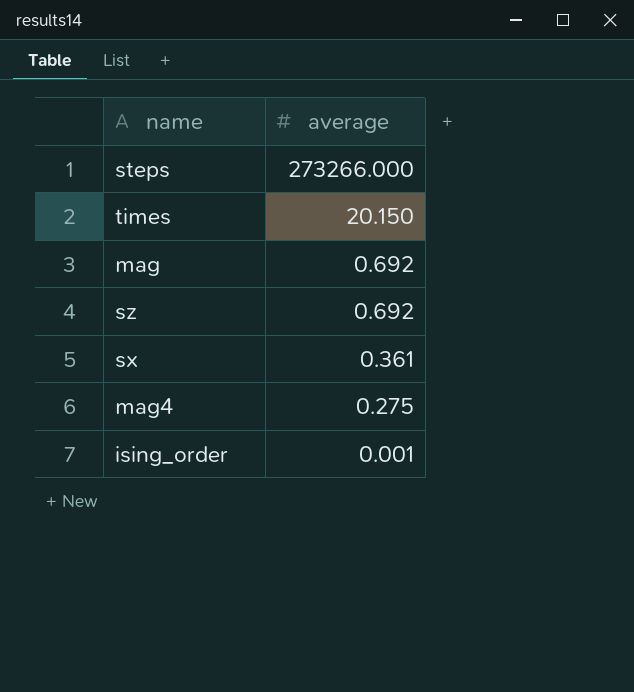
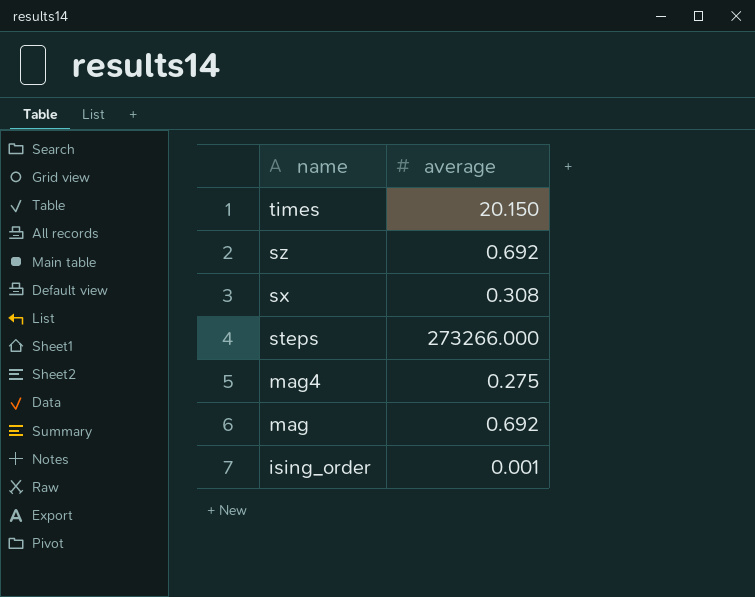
row order: average descending -> name descending
sx | average: 0.361 -> 0.308

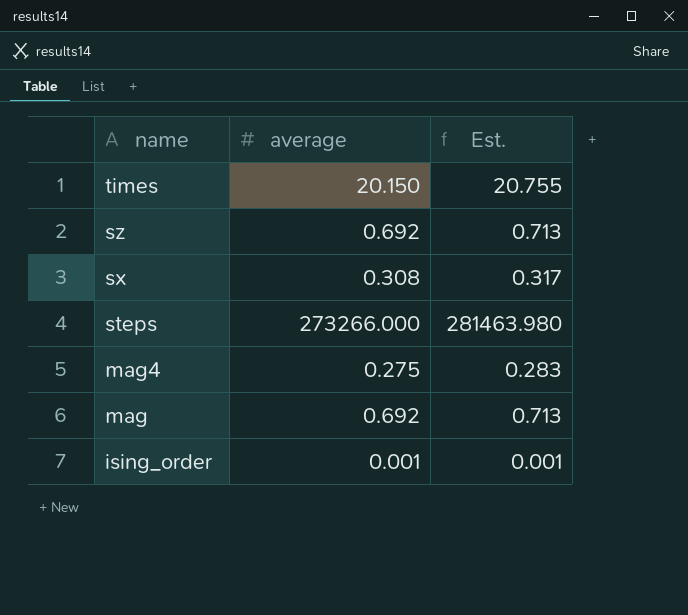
column Est. | formula: none -> [average] * 1.03

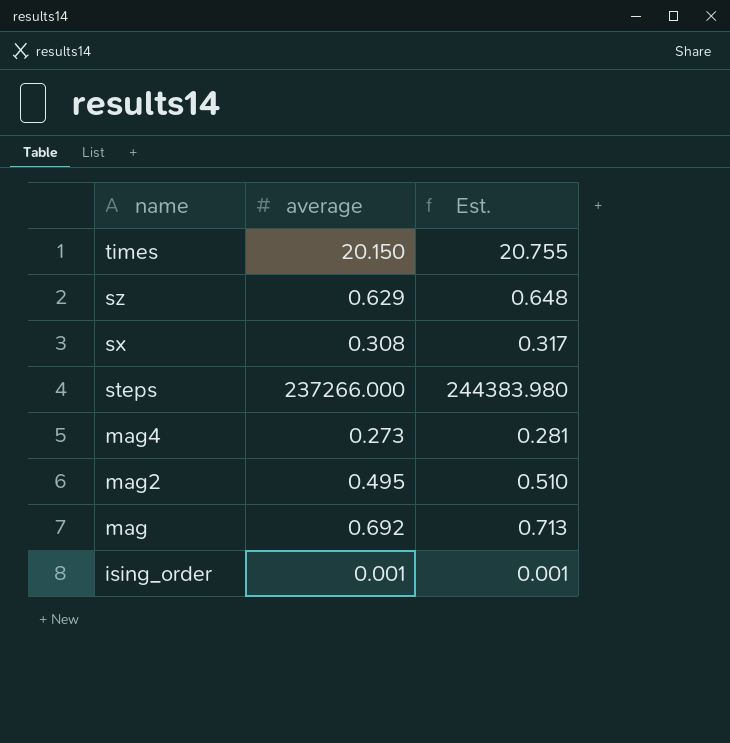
sz | average: 0.692 -> 0.629
sz | Est.: 0.713 -> 0.648
steps | average: 273266.000 -> 237266.000
steps | Est.: 281463.980 -> 244383.980
mag4 | average: 0.275 -> 0.273
mag4 | Est.: 0.283 -> 0.281
row mag2: none -> 0.495 | 0.510

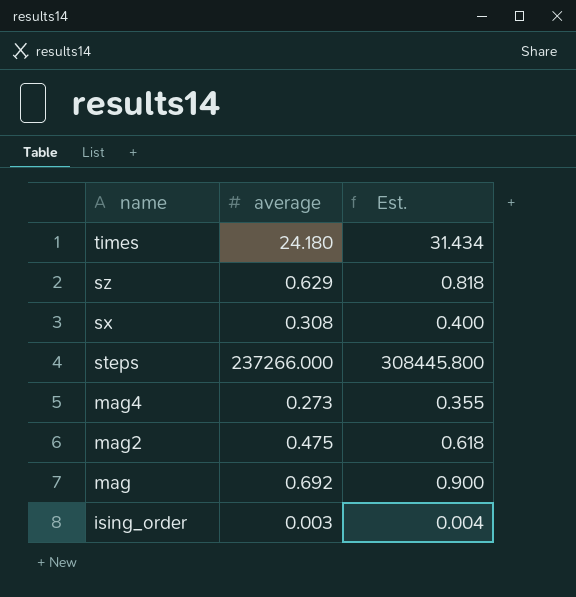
column Est. | formula: [average] * 1.03 -> [average] * 1.3
times | average: 20.150 -> 24.180
mag2 | average: 0.495 -> 0.475
ising_order | average: 0.001 -> 0.003

